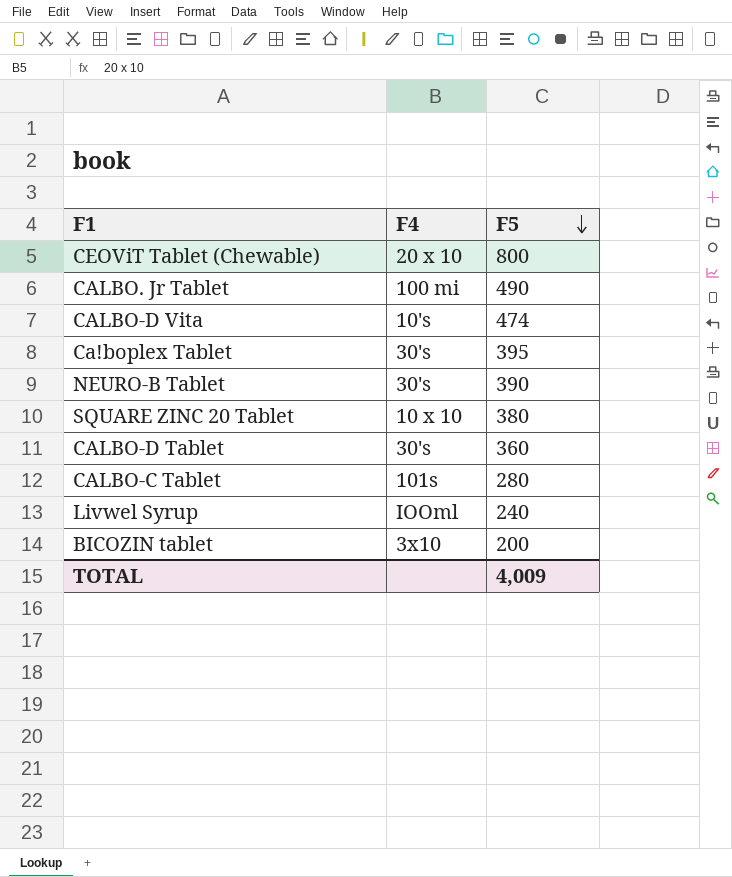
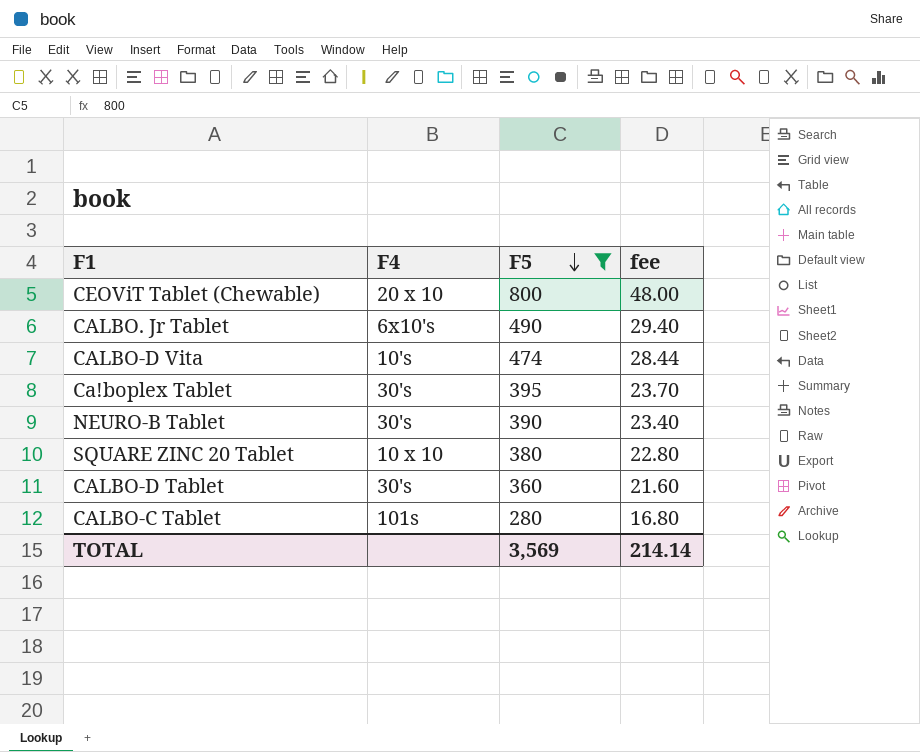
filter: none -> F5 >= 280
column fee | formula: none -> [F5] * 0.06
CALBO. Jr Tablet | F4: 100 mi -> 6x10's
TOTAL | F5: 4,009 -> 3,569

